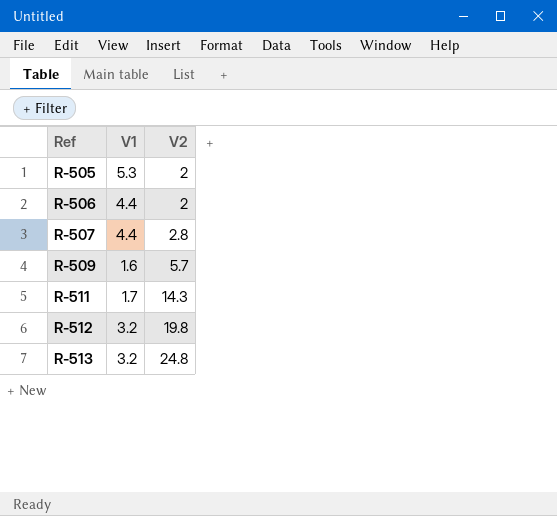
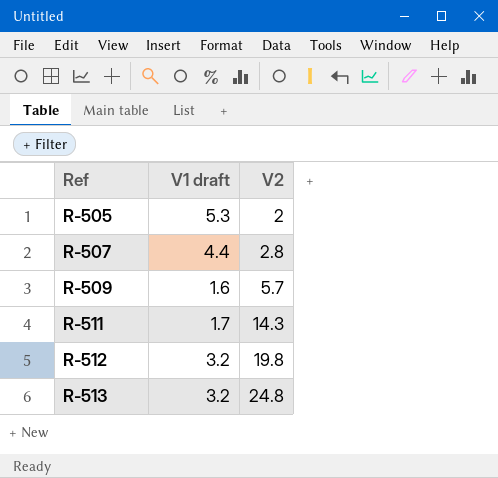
column name: V1 -> V1 draft
row R-506: 4.4 | 2 -> none

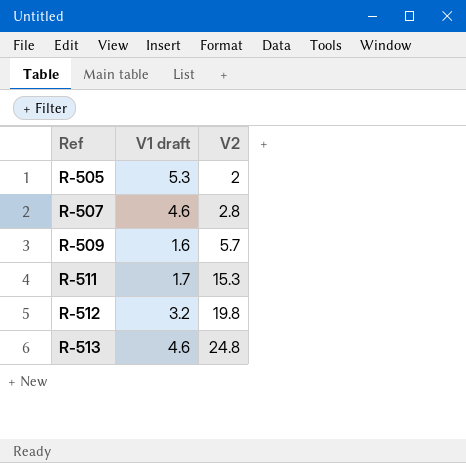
R-507 | V1 draft: 4.4 -> 4.6
R-511 | V2: 14.3 -> 15.3
R-513 | V1 draft: 3.2 -> 4.6

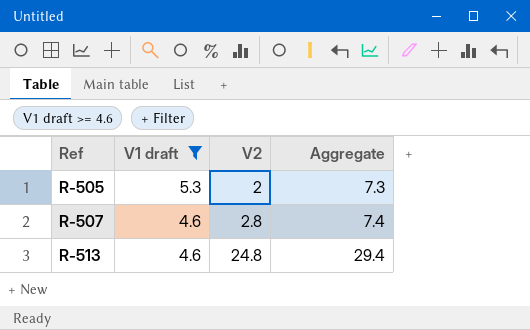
filter: none -> V1 draft >= 4.6
column Aggregate | formula: none -> [V1 draft] + [V2]

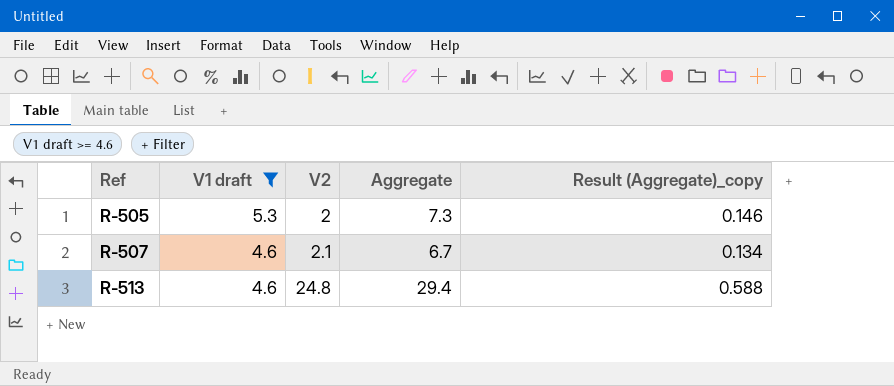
column Result (Aggregate)_copy | formula: none -> [Aggregate] * 0.02
R-507 | V2: 2.8 -> 2.1
R-507 | Aggregate: 7.4 -> 6.7

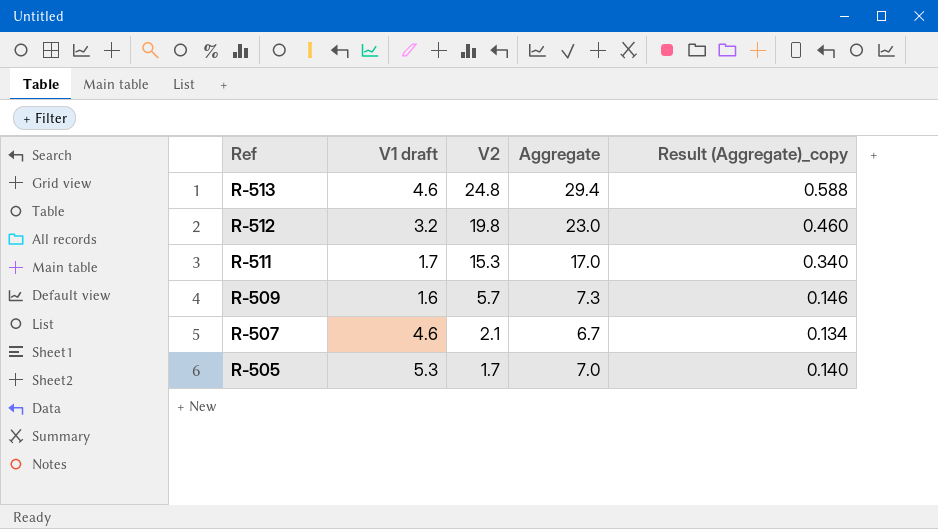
filter: V1 draft >= 4.6 -> none
row order: Ref ascending -> Ref descending
R-505 | V2: 2 -> 1.7
R-505 | Aggregate: 7.3 -> 7.0
R-505 | Result (Aggregate)_copy: 0.146 -> 0.140

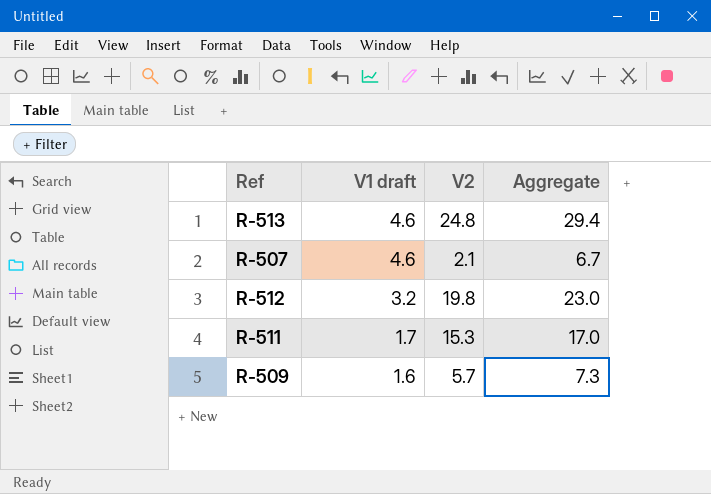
row order: Ref descending -> V1 draft descending
column Result (Aggregate)_copy | formula: [Aggregate] * 0.02 -> none
row R-505: 5.3 | 1.7 | 7.0 | 0.140 -> none

